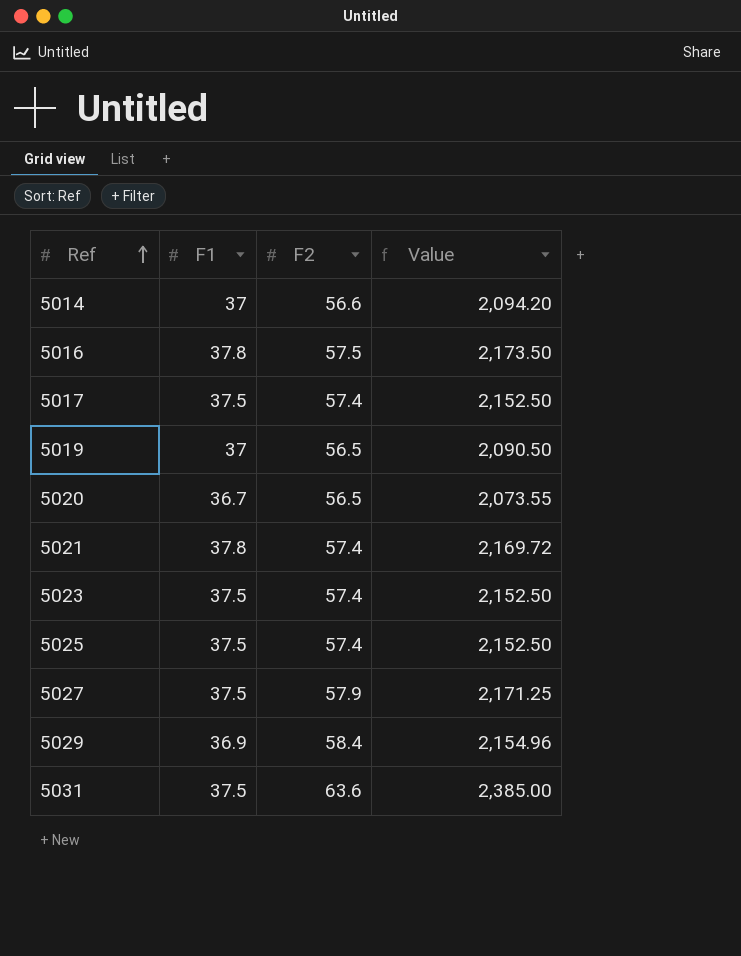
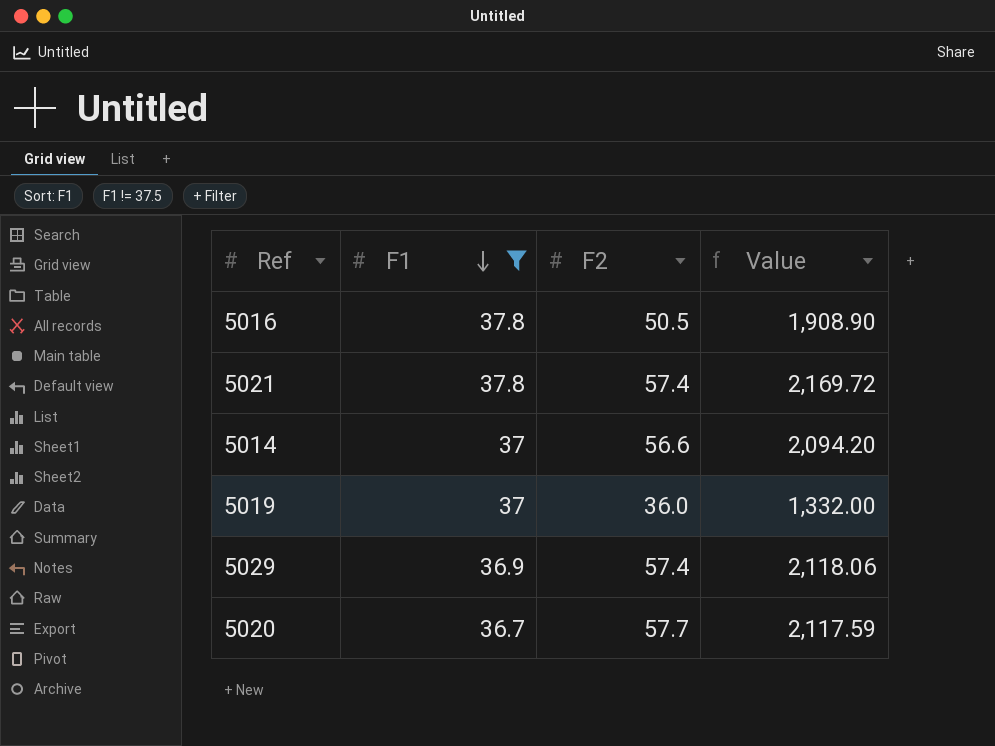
filter: none -> F1 != 37.5
row order: Ref ascending -> F1 descending
5016 | F2: 57.5 -> 50.5
5016 | Value: 2,173.50 -> 1,908.90
5019 | F2: 56.5 -> 36.0
5019 | Value: 2,090.50 -> 1,332.00
5029 | F2: 58.4 -> 57.4
5029 | Value: 2,154.96 -> 2,118.06
5020 | F2: 56.5 -> 57.7
5020 | Value: 2,073.55 -> 2,117.59

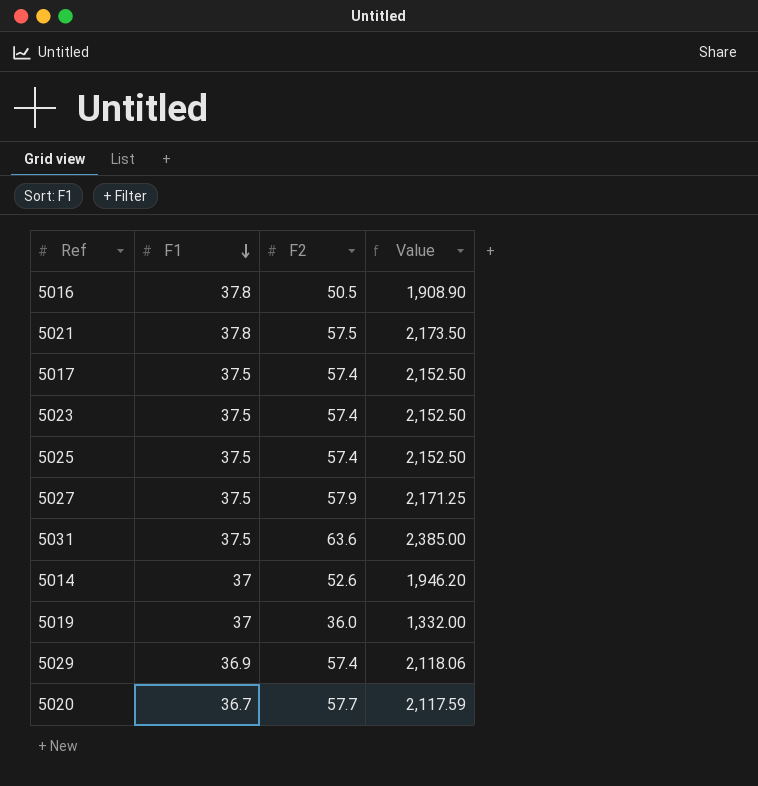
filter: F1 != 37.5 -> none
5021 | F2: 57.4 -> 57.5
5021 | Value: 2,169.72 -> 2,173.50
5014 | F2: 56.6 -> 52.6
5014 | Value: 2,094.20 -> 1,946.20

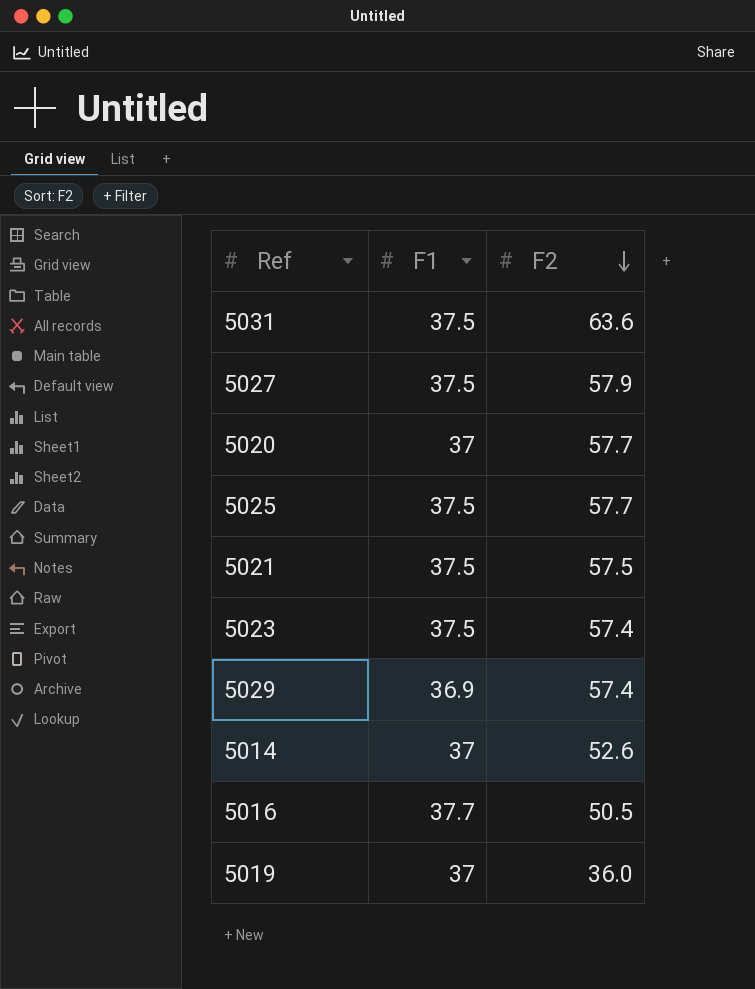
row order: F1 descending -> F2 descending
column Value | formula: [F1] * [F2] -> none
row 5017: 37.5 | 57.4 | 2,152.50 -> none
5020 | F1: 36.7 -> 37
5025 | F2: 57.4 -> 57.7
5021 | F1: 37.8 -> 37.5
5016 | F1: 37.8 -> 37.7

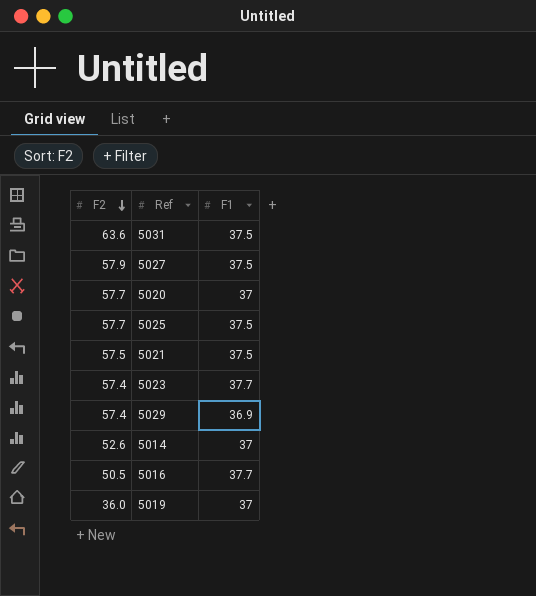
column F2 | position: 3 -> 1
5023 | F1: 37.5 -> 37.7

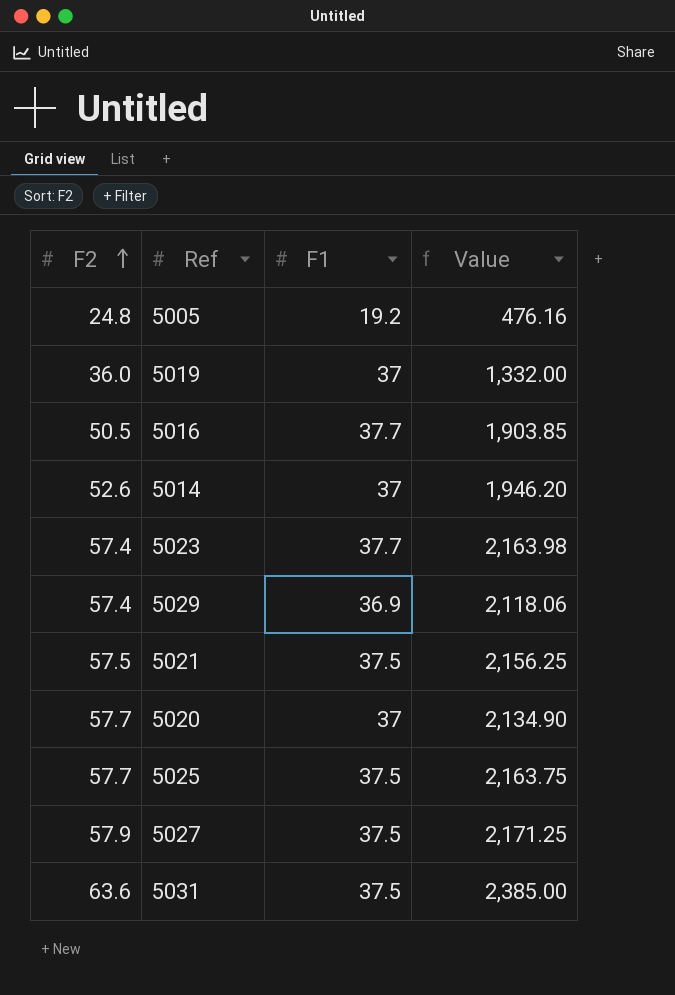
row order: F2 descending -> F2 ascending
column Value | formula: none -> [F2] * [F1]
row 5005: none -> 24.8 | 19.2 | 476.16

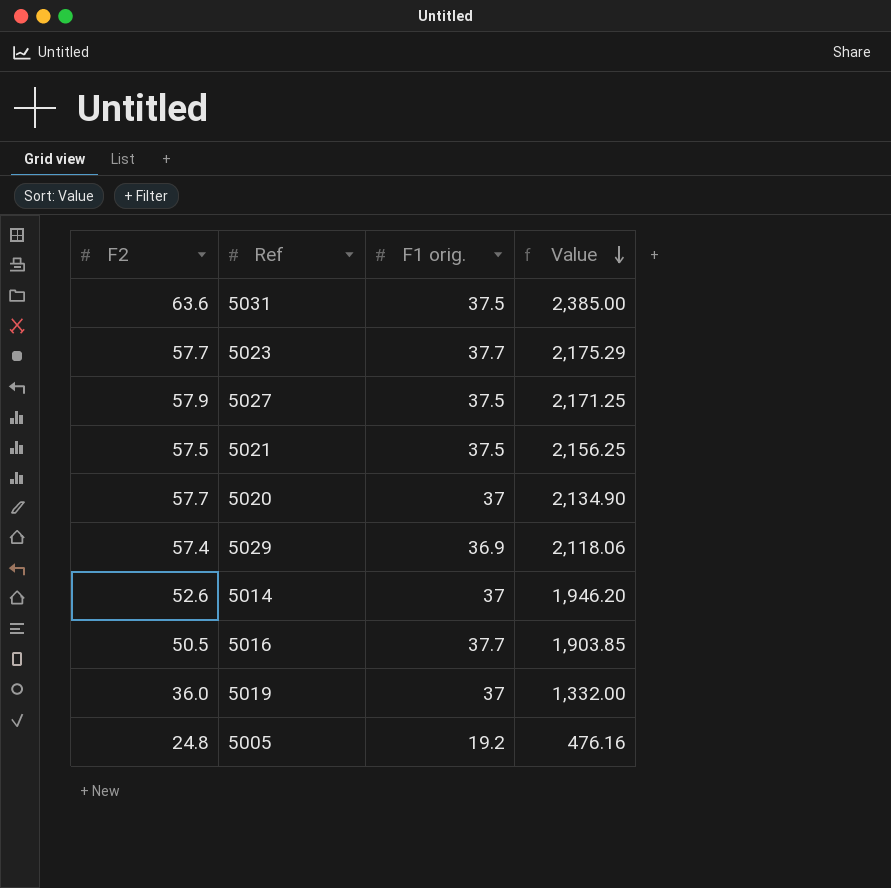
row order: F2 ascending -> Value descending
column name: F1 -> F1 orig.
row 5025: 57.7 | 37.5 | 2,163.75 -> none
5023 | F2: 57.4 -> 57.7
5023 | Value: 2,163.98 -> 2,175.29

